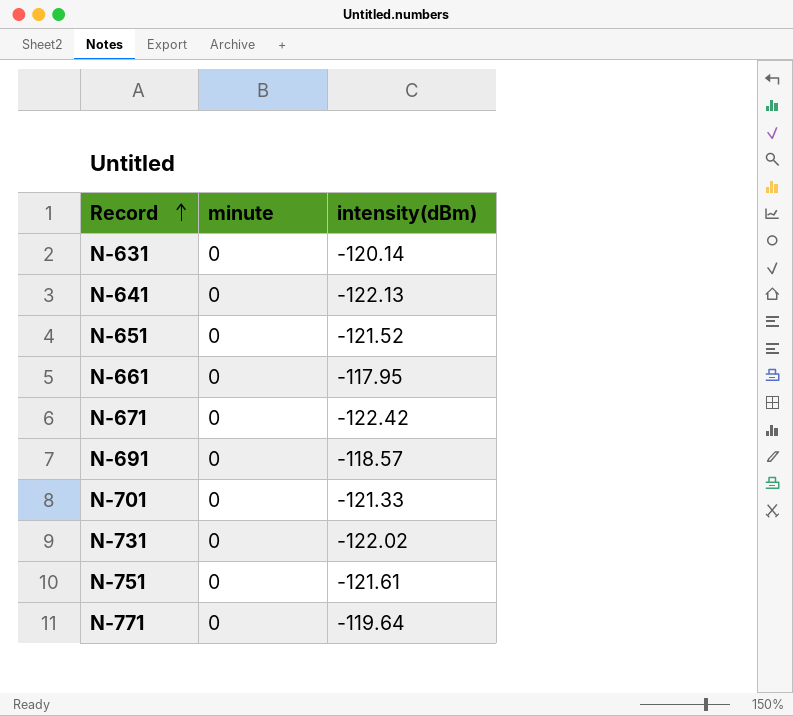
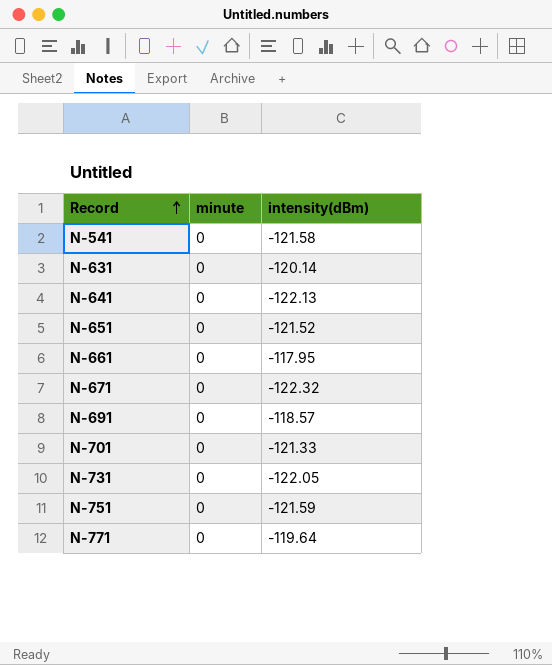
row N-541: none -> 0 | -121.58
N-671 | intensity(dBm): -122.42 -> -122.32
N-731 | intensity(dBm): -122.02 -> -122.05
N-751 | intensity(dBm): -121.61 -> -121.59

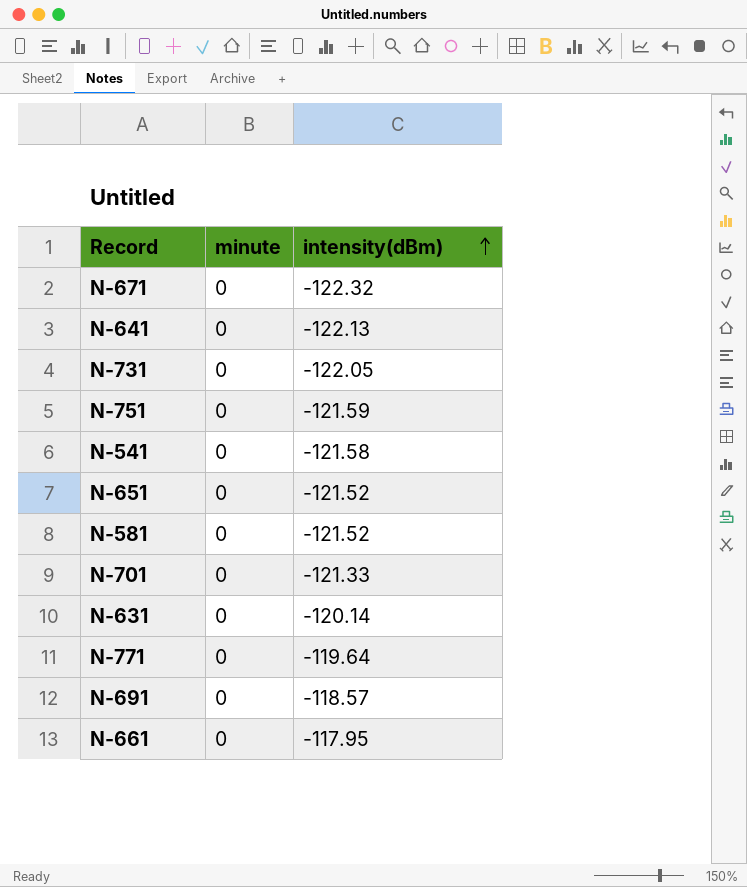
row order: Record ascending -> intensity(dBm) ascending
row N-581: none -> 0 | -121.52

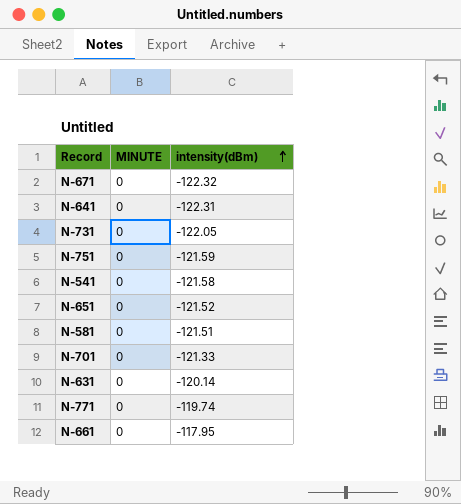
column name: minute -> MINUTE
row N-691: 0 | -118.57 -> none
N-641 | intensity(dBm): -122.13 -> -122.31
N-581 | intensity(dBm): -121.52 -> -121.51
N-771 | intensity(dBm): -119.64 -> -119.74

